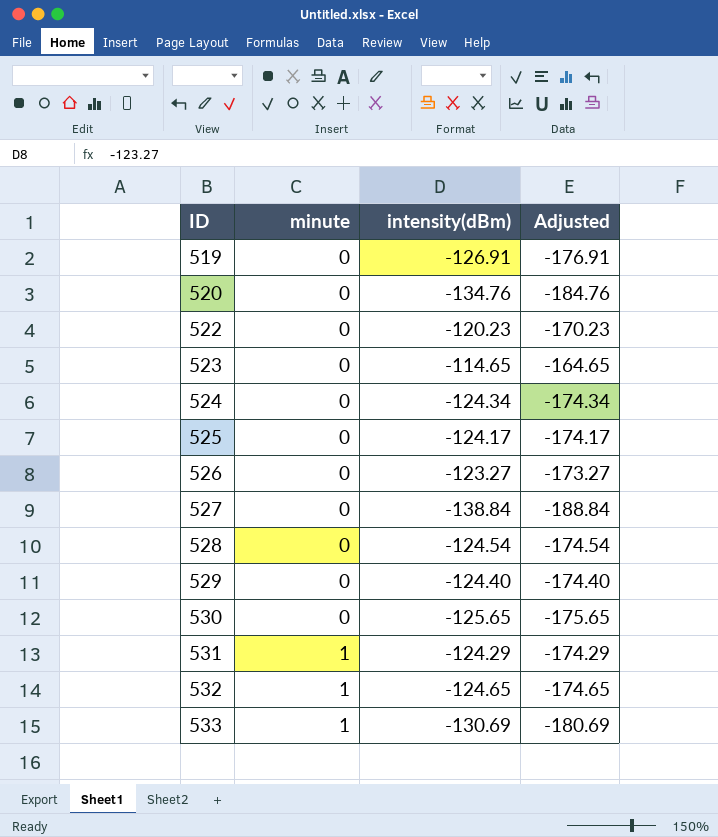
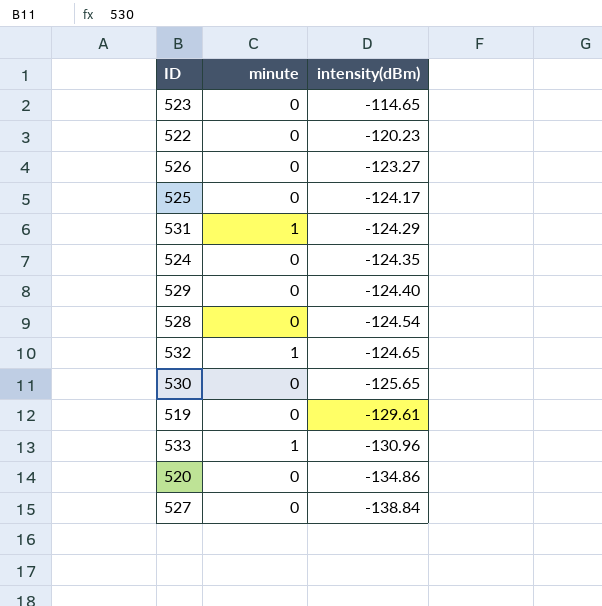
row order: ID ascending -> intensity(dBm) descending
column Adjusted | formula: [intensity(dBm)] - 50 -> none
524 | intensity(dBm): -124.34 -> -124.35
519 | intensity(dBm): -126.91 -> -129.61
533 | intensity(dBm): -130.69 -> -130.96
520 | intensity(dBm): -134.76 -> -134.86

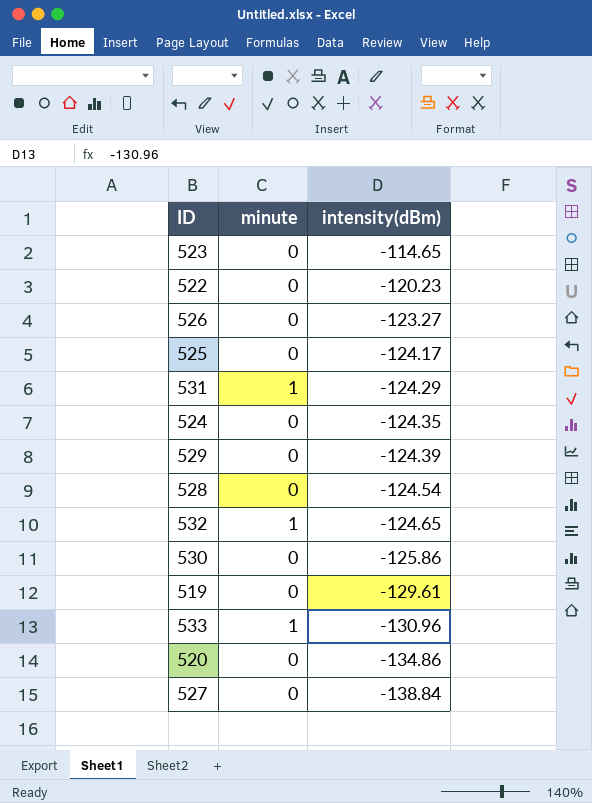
529 | intensity(dBm): -124.40 -> -124.39
530 | intensity(dBm): -125.65 -> -125.86

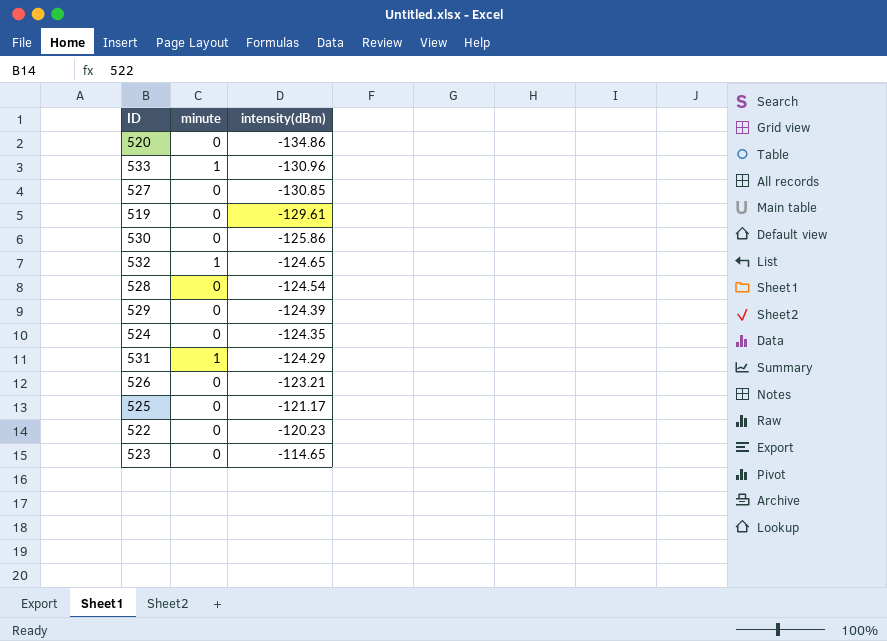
row order: intensity(dBm) descending -> intensity(dBm) ascending
527 | intensity(dBm): -138.84 -> -130.85
526 | intensity(dBm): -123.27 -> -123.21
525 | intensity(dBm): -124.17 -> -121.17

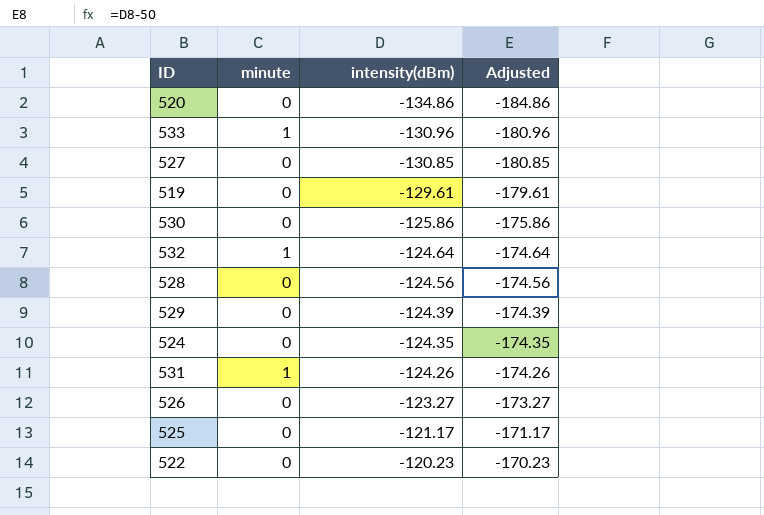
column Adjusted | formula: none -> [intensity(dBm)] - 50
row 523: 0 | -114.65 -> none
532 | intensity(dBm): -124.65 -> -124.64
528 | intensity(dBm): -124.54 -> -124.56
531 | intensity(dBm): -124.29 -> -124.26
526 | intensity(dBm): -123.21 -> -123.27

